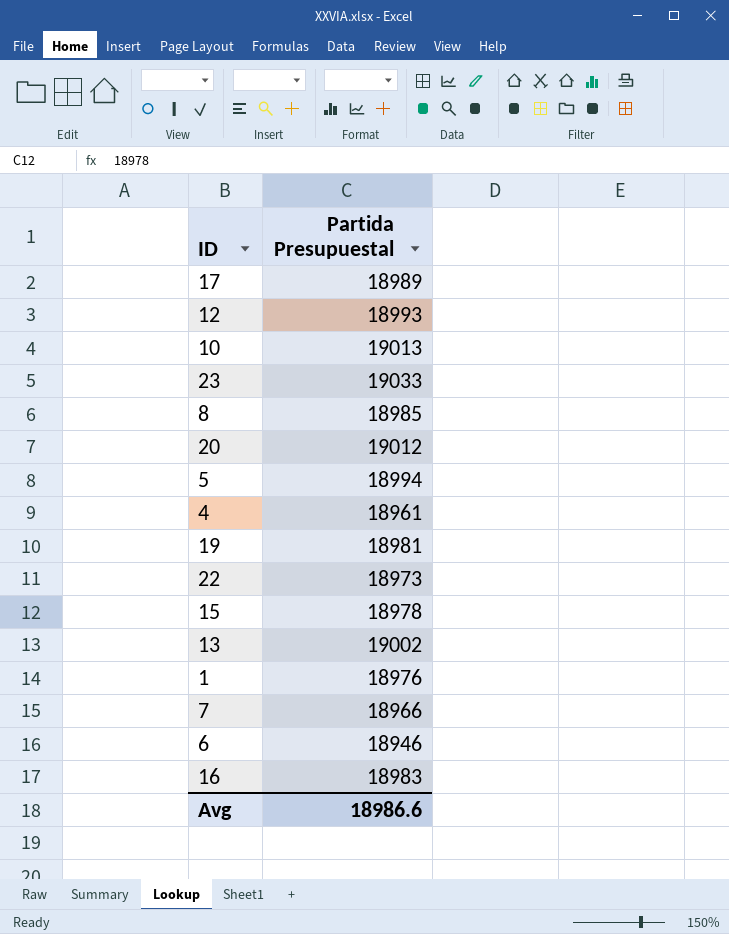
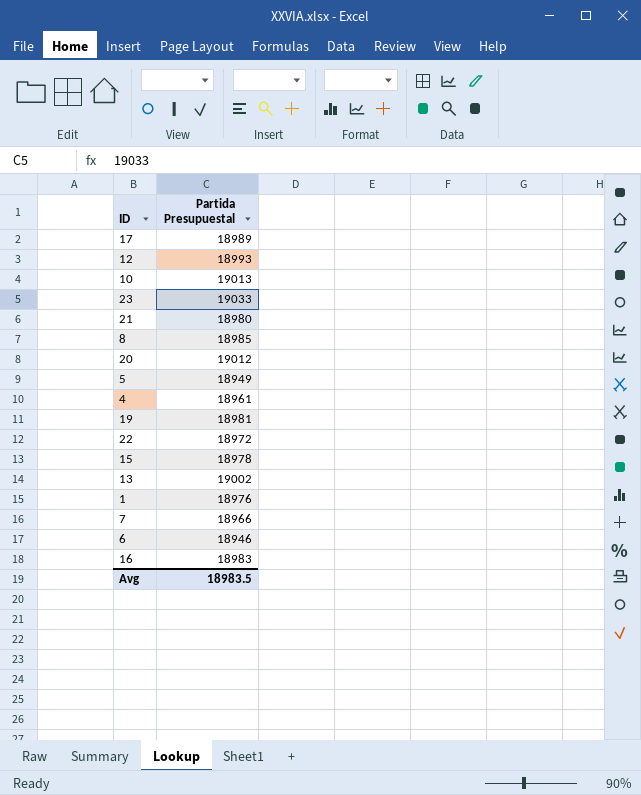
row 21: none -> 18980
5 | Partida Presupuestal: 18994 -> 18949
22 | Partida Presupuestal: 18973 -> 18972
Avg | Partida Presupuestal: 18986.6 -> 18983.5

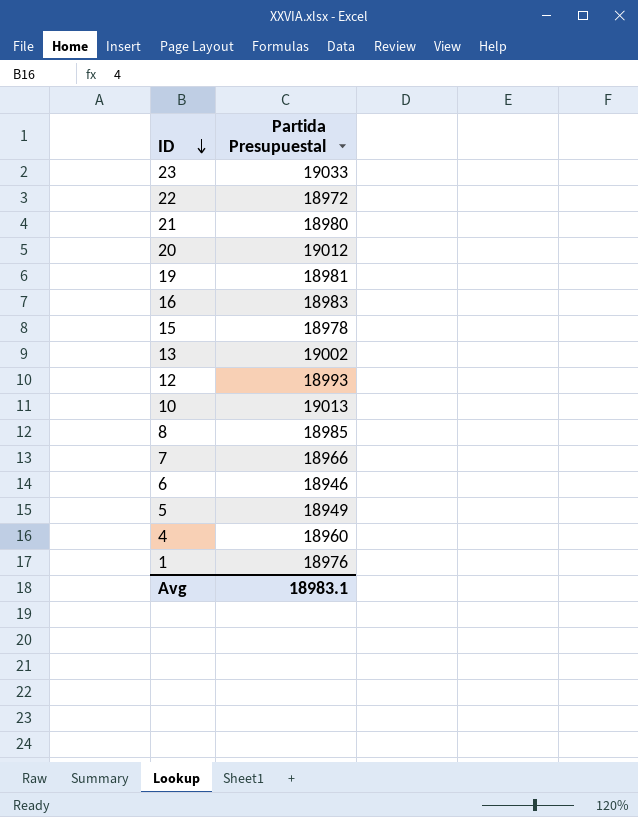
row order: none -> ID descending
row 17: 18989 -> none
4 | Partida Presupuestal: 18961 -> 18960
Avg | Partida Presupuestal: 18983.5 -> 18983.1

